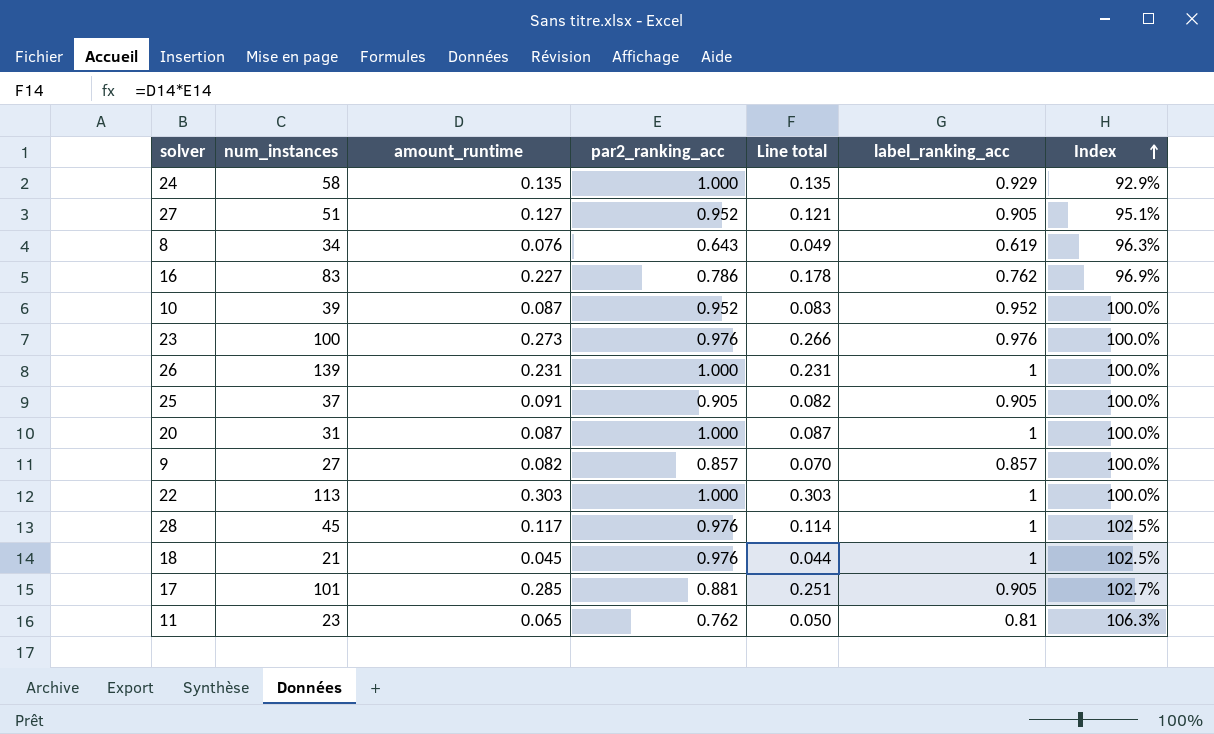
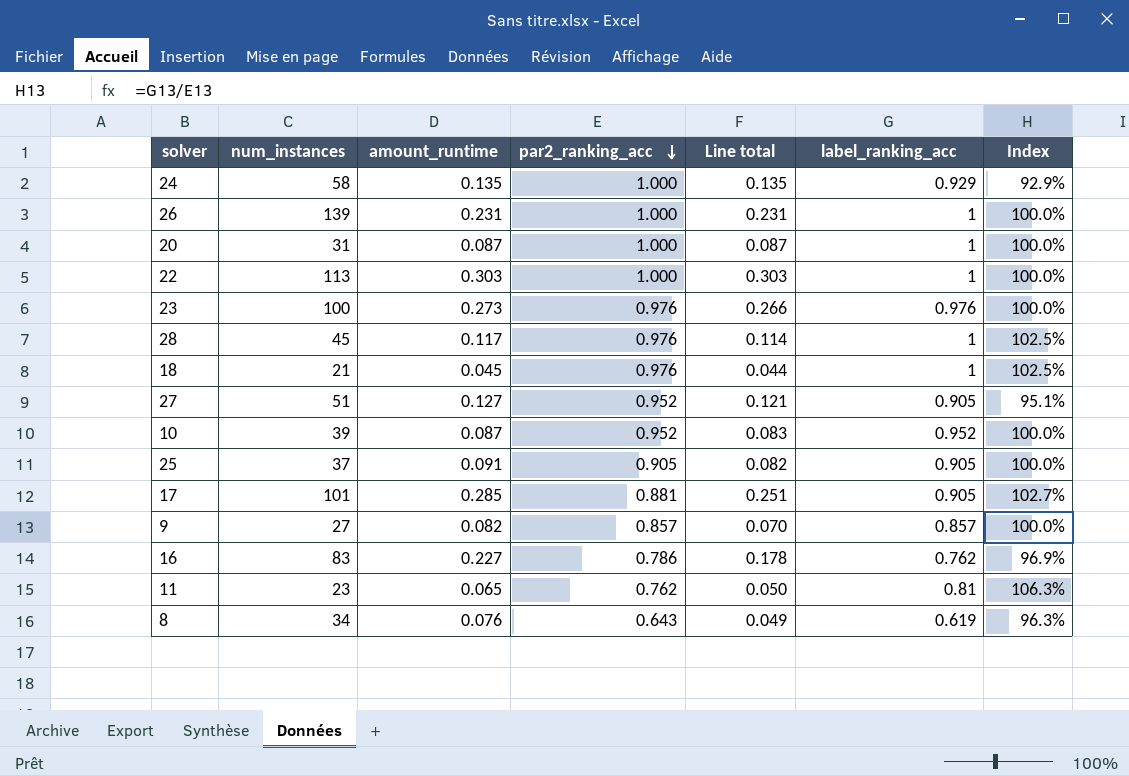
row order: Index ascending -> par2_ranking_acc descending

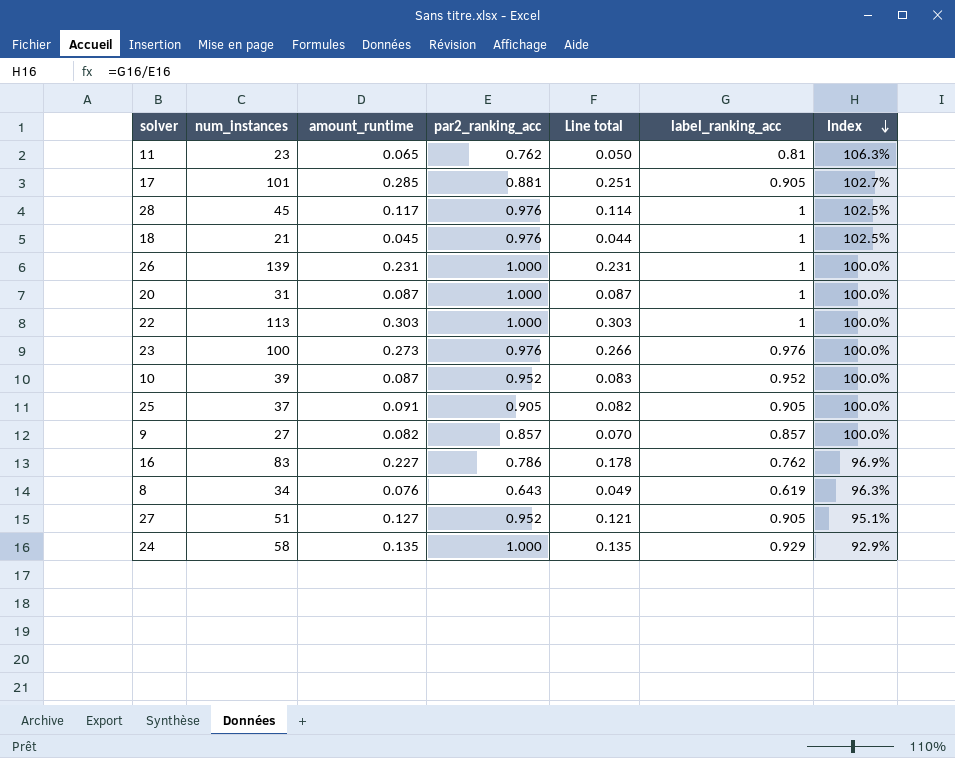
row order: par2_ranking_acc descending -> Index descending

